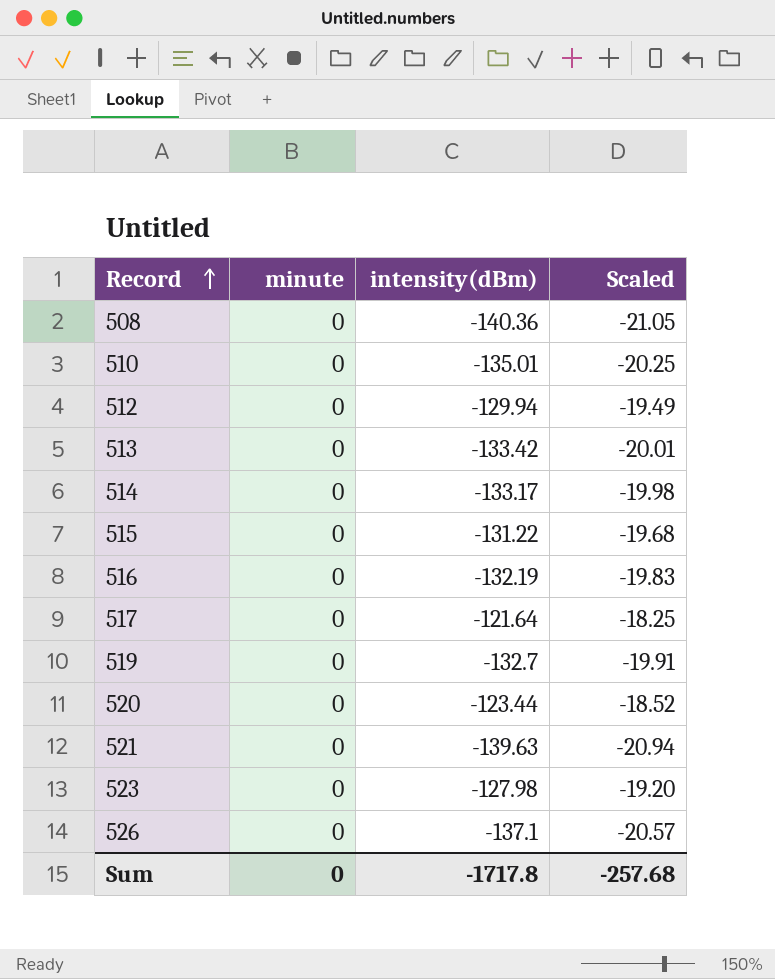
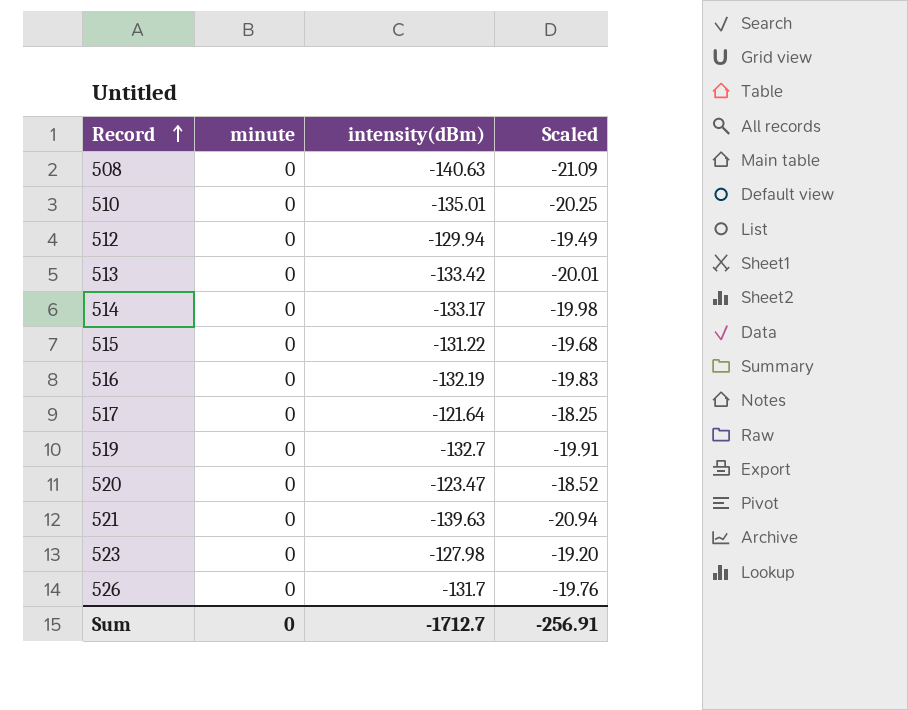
508 | intensity(dBm): -140.36 -> -140.63
508 | Scaled: -21.05 -> -21.09
520 | intensity(dBm): -123.44 -> -123.47
526 | intensity(dBm): -137.1 -> -131.7
526 | Scaled: -20.57 -> -19.76
Sum | intensity(dBm): -1717.8 -> -1712.7
Sum | Scaled: -257.68 -> -256.91

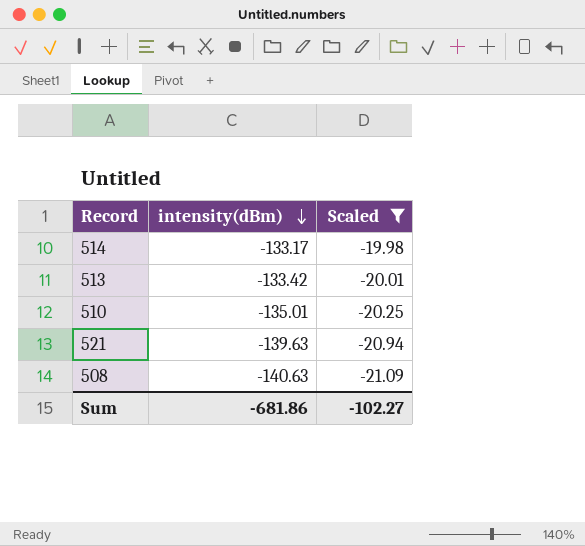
filter: none -> Scaled <= -19.98
row order: Record ascending -> intensity(dBm) descending
column minute | position: 2 -> none
Sum | intensity(dBm): -1712.7 -> -681.86
Sum | Scaled: -256.91 -> -102.27

